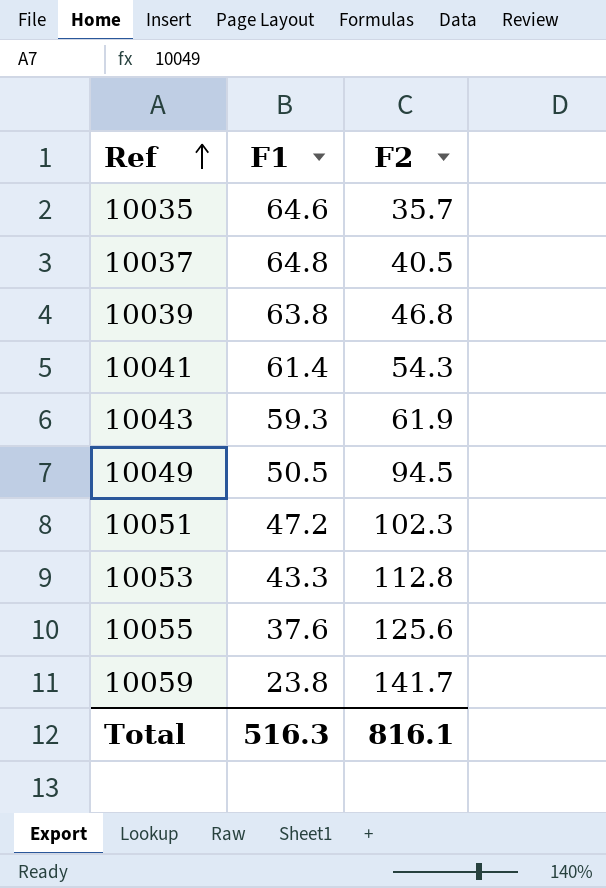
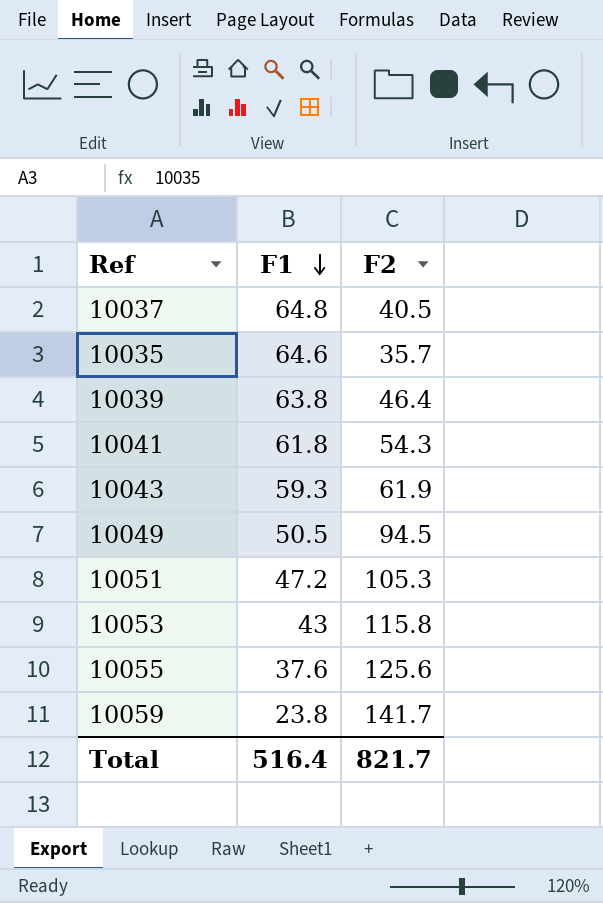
row order: Ref ascending -> F1 descending
10039 | F2: 46.8 -> 46.4
10041 | F1: 61.4 -> 61.8
10051 | F2: 102.3 -> 105.3
10053 | F1: 43.3 -> 43
10053 | F2: 112.8 -> 115.8
Total | F1: 516.3 -> 516.4
Total | F2: 816.1 -> 821.7

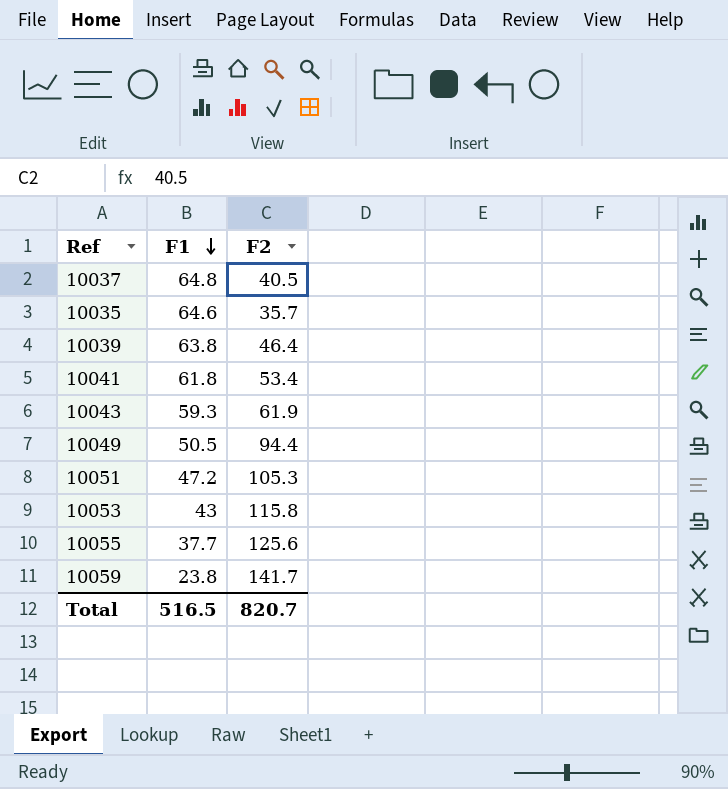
10041 | F2: 54.3 -> 53.4
10049 | F2: 94.5 -> 94.4
10055 | F1: 37.6 -> 37.7
Total | F1: 516.4 -> 516.5
Total | F2: 821.7 -> 820.7

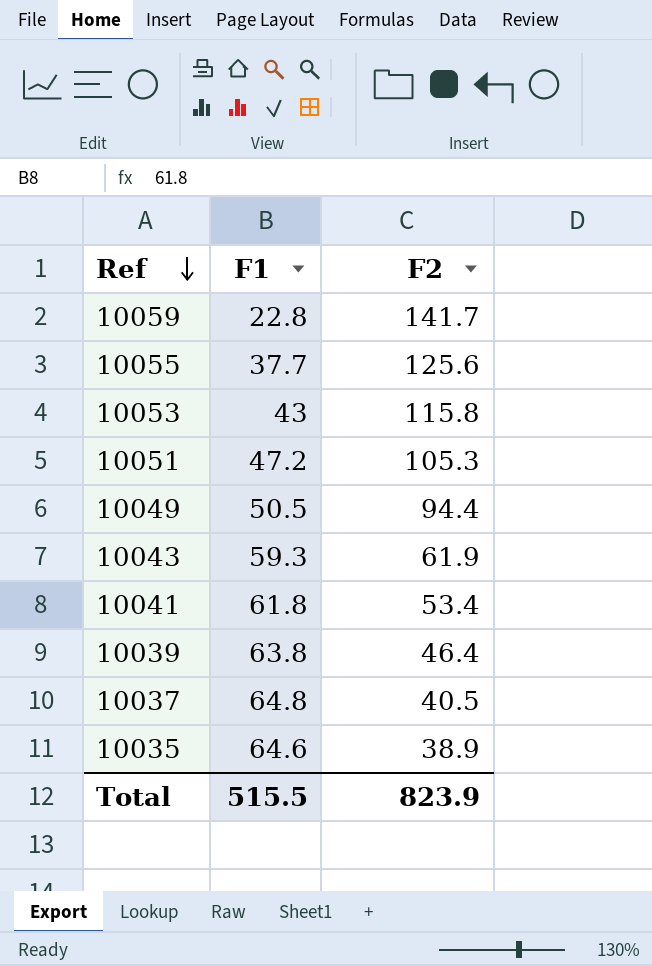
row order: F1 descending -> Ref descending
10059 | F1: 23.8 -> 22.8
10035 | F2: 35.7 -> 38.9
Total | F1: 516.5 -> 515.5
Total | F2: 820.7 -> 823.9

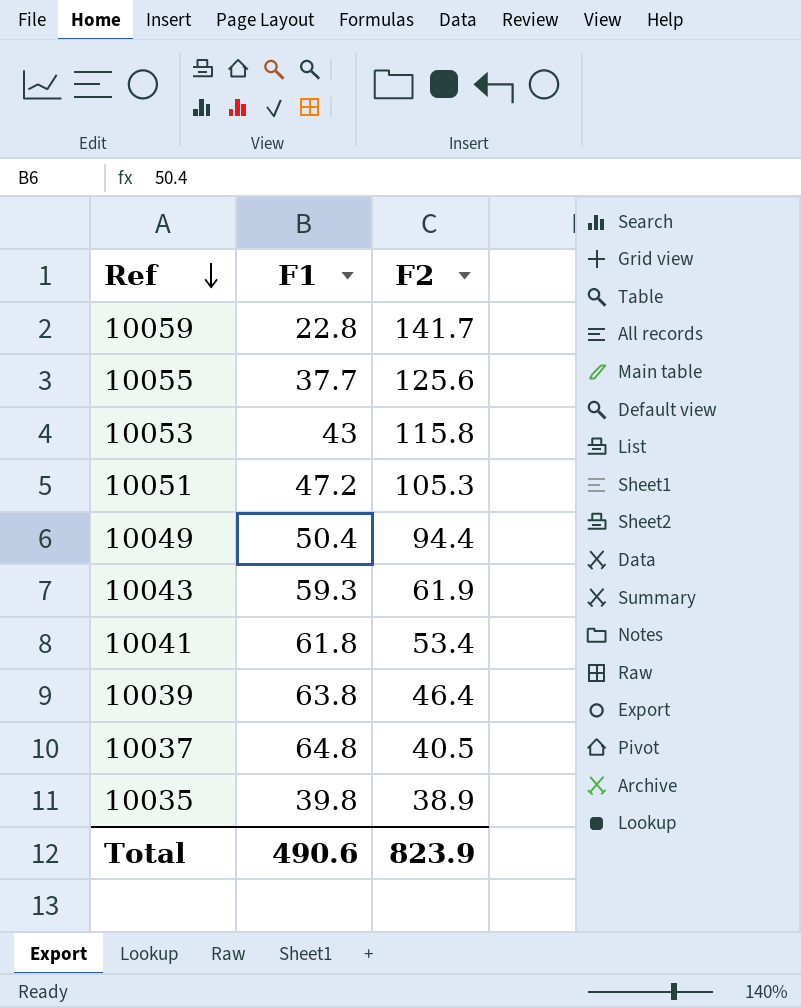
10049 | F1: 50.5 -> 50.4
10035 | F1: 64.6 -> 39.8
Total | F1: 515.5 -> 490.6

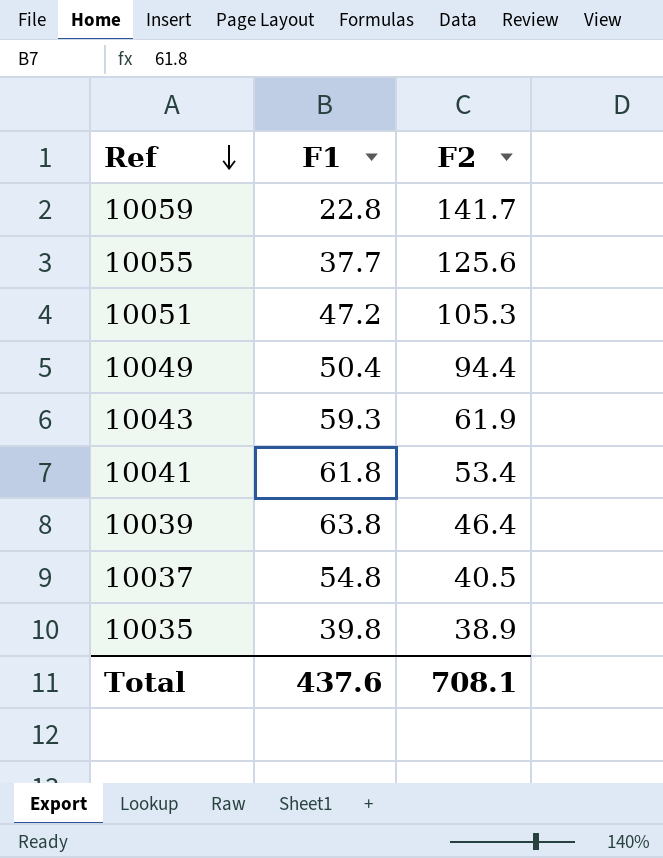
row 10053: 43 | 115.8 -> none
10037 | F1: 64.8 -> 54.8
Total | F1: 490.6 -> 437.6
Total | F2: 823.9 -> 708.1

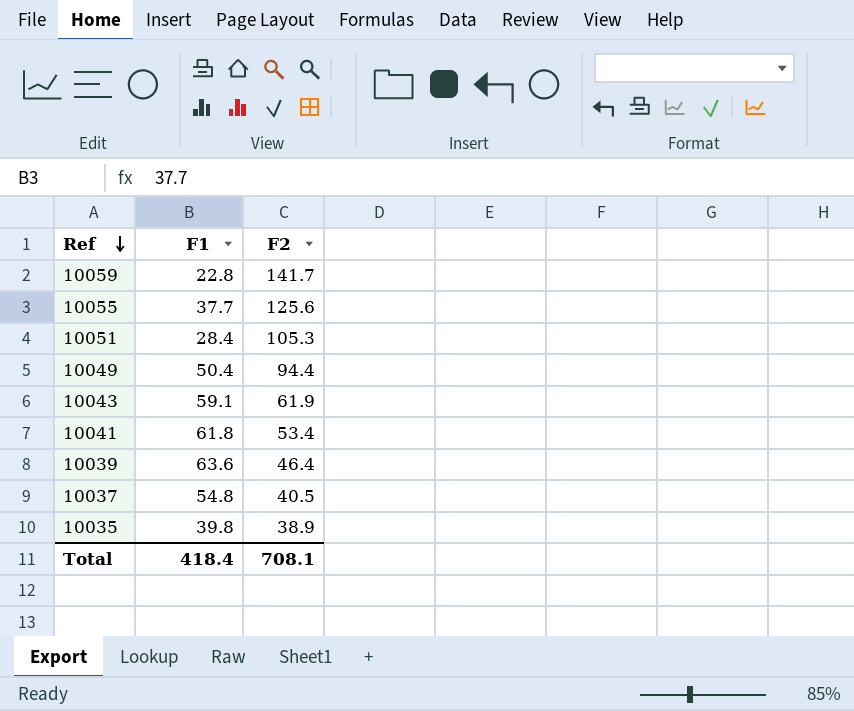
10051 | F1: 47.2 -> 28.4
10043 | F1: 59.3 -> 59.1
10039 | F1: 63.8 -> 63.6
Total | F1: 437.6 -> 418.4

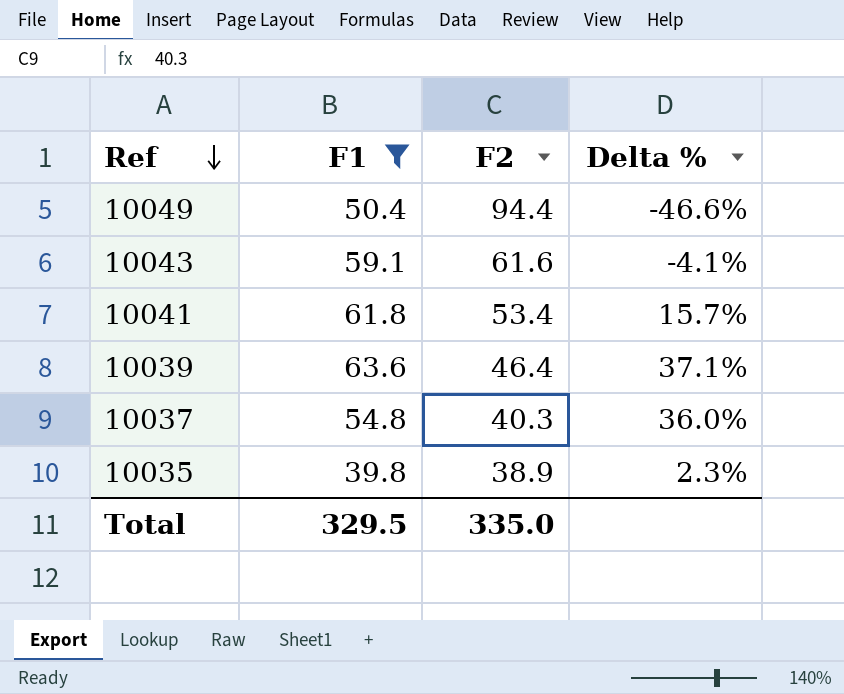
filter: none -> F1 >= 39.8
column Delta % | formula: none -> ([F1] - [F2]) / [F2]
10043 | F2: 61.9 -> 61.6
10037 | F2: 40.5 -> 40.3
Total | F1: 418.4 -> 329.5
Total | F2: 708.1 -> 335.0

